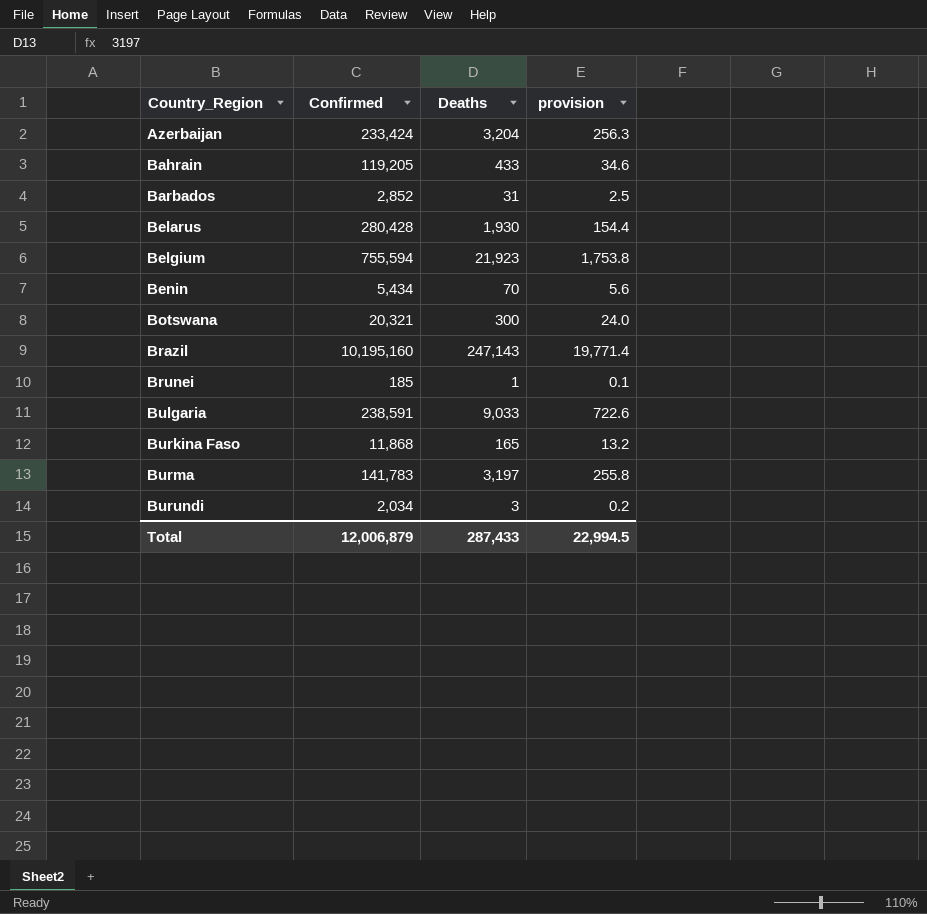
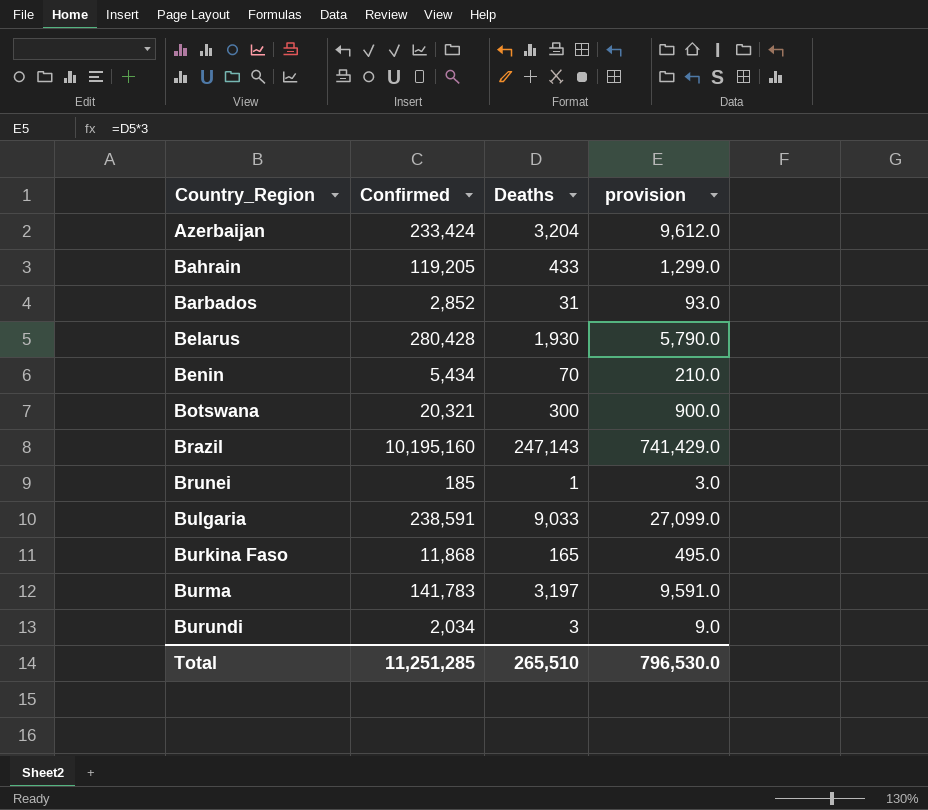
column provision | formula: [Deaths] * 0.08 -> [Deaths] * 3
row Belgium: 755,594 | 21,923 | 1,753.8 -> none
Total | Confirmed: 12,006,879 -> 11,251,285
Total | Deaths: 287,433 -> 265,510
Total | provision: 22,994.5 -> 796,530.0

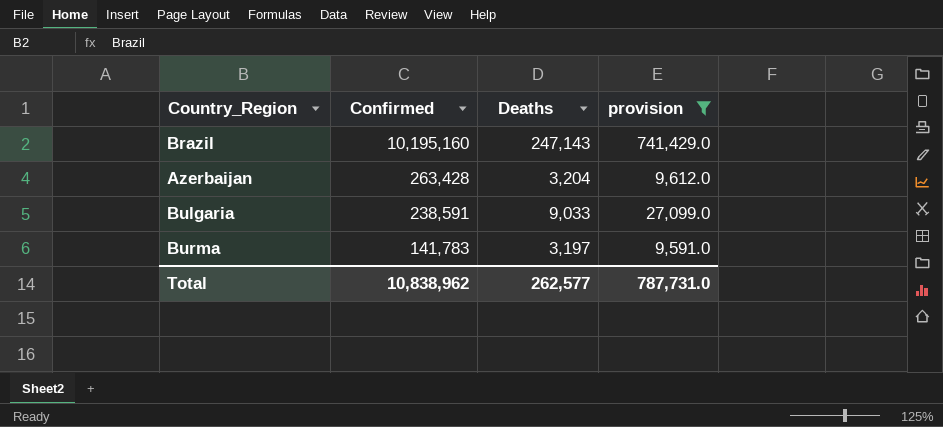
filter: none -> provision >= 9,591.0
row order: Country_Region ascending -> Confirmed descending
Azerbaijan | Confirmed: 233,424 -> 263,428
Total | Confirmed: 11,251,285 -> 10,838,962
Total | Deaths: 265,510 -> 262,577
Total | provision: 796,530.0 -> 787,731.0

